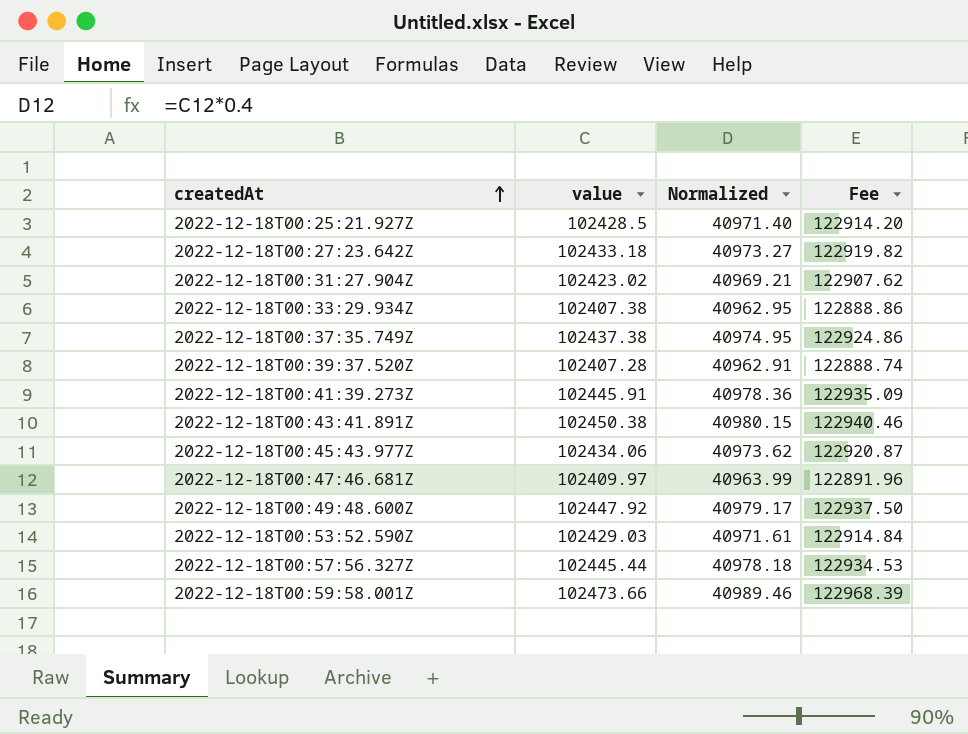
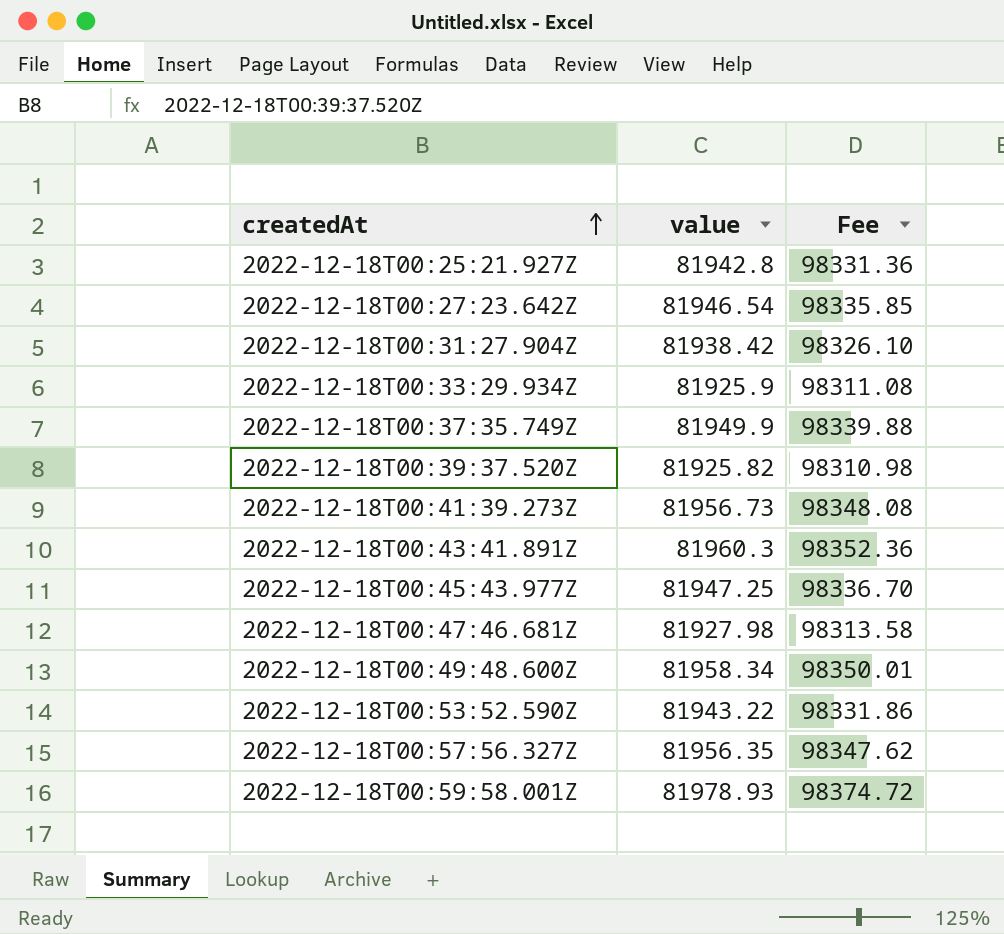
column Normalized | formula: [value] * 0.4 -> none
2022-12-18T00:25:21.927Z | value: 102428.5 -> 81942.8
2022-12-18T00:25:21.927Z | Fee: 122914.20 -> 98331.36
2022-12-18T00:27:23.642Z | value: 102433.18 -> 81946.54
2022-12-18T00:27:23.642Z | Fee: 122919.82 -> 98335.85
2022-12-18T00:31:27.904Z | value: 102423.02 -> 81938.42
2022-12-18T00:31:27.904Z | Fee: 122907.62 -> 98326.10
2022-12-18T00:33:29.934Z | value: 102407.38 -> 81925.9
2022-12-18T00:33:29.934Z | Fee: 122888.86 -> 98311.08
2022-12-18T00:37:35.749Z | value: 102437.38 -> 81949.9
2022-12-18T00:37:35.749Z | Fee: 122924.86 -> 98339.88
2022-12-18T00:39:37.520Z | value: 102407.28 -> 81925.82
2022-12-18T00:39:37.520Z | Fee: 122888.74 -> 98310.98
2022-12-18T00:41:39.273Z | value: 102445.91 -> 81956.73
2022-12-18T00:41:39.273Z | Fee: 122935.09 -> 98348.08
2022-12-18T00:43:41.891Z | value: 102450.38 -> 81960.3
2022-12-18T00:43:41.891Z | Fee: 122940.46 -> 98352.36
2022-12-18T00:45:43.977Z | value: 102434.06 -> 81947.25
2022-12-18T00:45:43.977Z | Fee: 122920.87 -> 98336.70
2022-12-18T00:47:46.681Z | value: 102409.97 -> 81927.98
2022-12-18T00:47:46.681Z | Fee: 122891.96 -> 98313.58
2022-12-18T00:49:48.600Z | value: 102447.92 -> 81958.34
2022-12-18T00:49:48.600Z | Fee: 122937.50 -> 98350.01
2022-12-18T00:53:52.590Z | value: 102429.03 -> 81943.22
2022-12-18T00:53:52.590Z | Fee: 122914.84 -> 98331.86
2022-12-18T00:57:56.327Z | value: 102445.44 -> 81956.35
2022-12-18T00:57:56.327Z | Fee: 122934.53 -> 98347.62
2022-12-18T00:59:58.001Z | value: 102473.66 -> 81978.93
2022-12-18T00:59:58.001Z | Fee: 122968.39 -> 98374.72

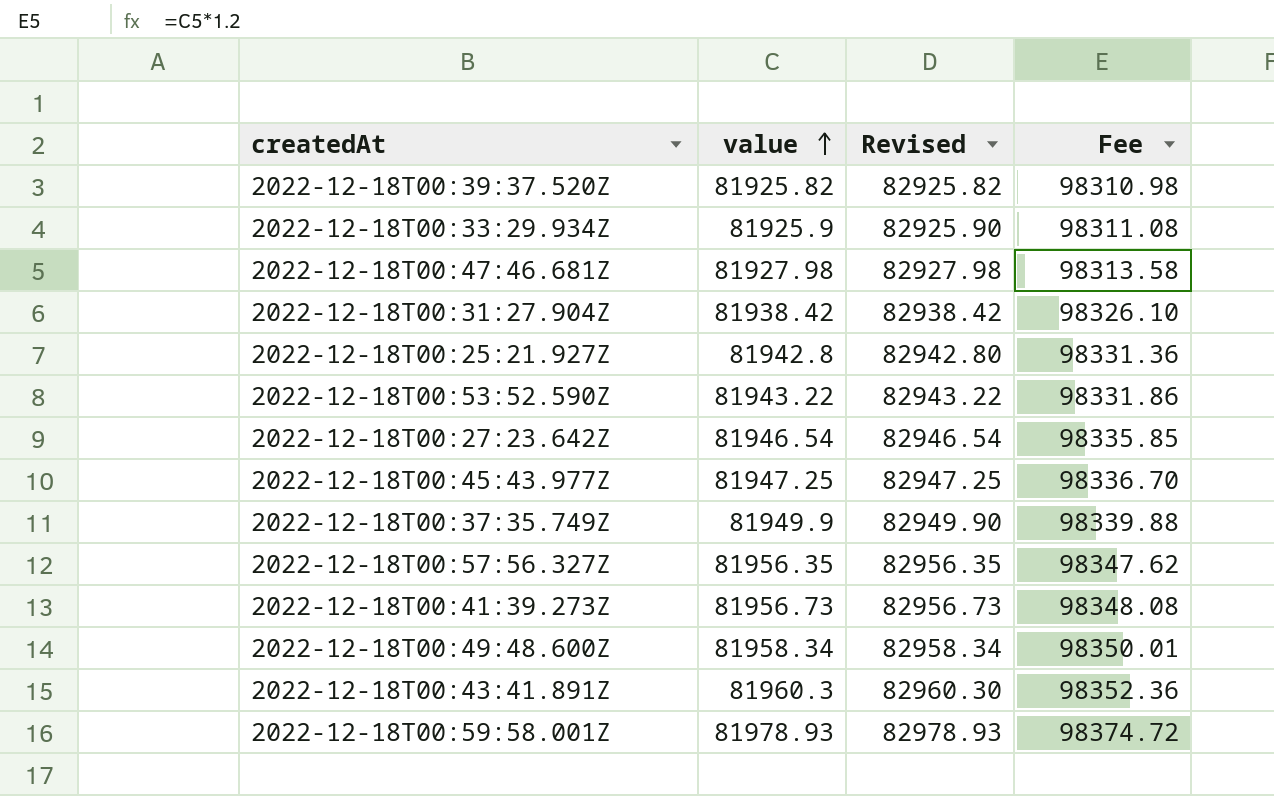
row order: createdAt ascending -> value ascending
column Revised | formula: none -> [value] + 1000

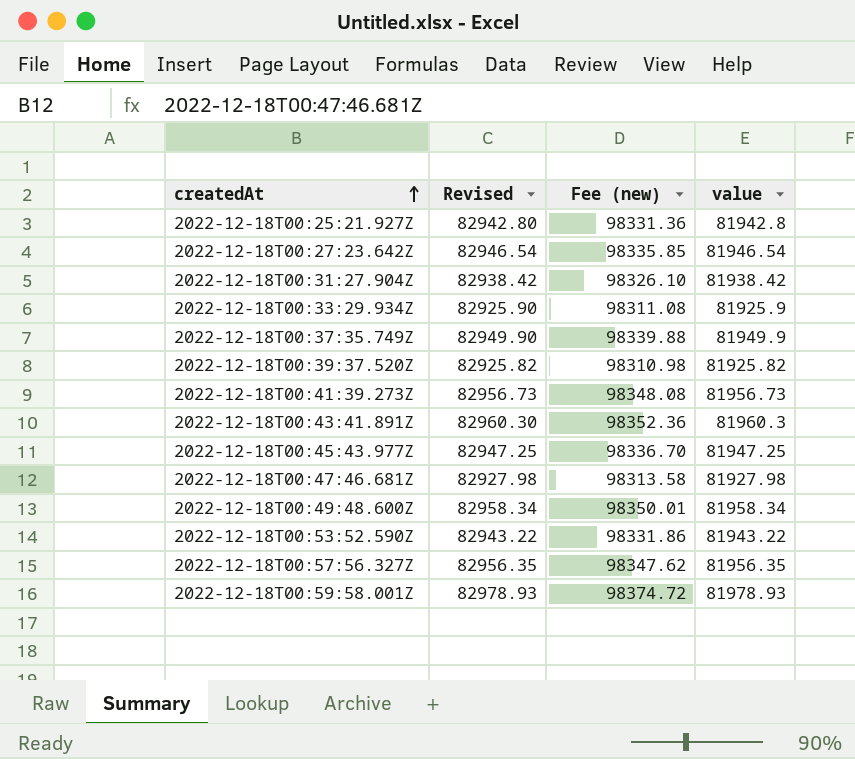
row order: value ascending -> createdAt ascending
column name: Fee -> Fee (new)
column value | position: 2 -> 4

